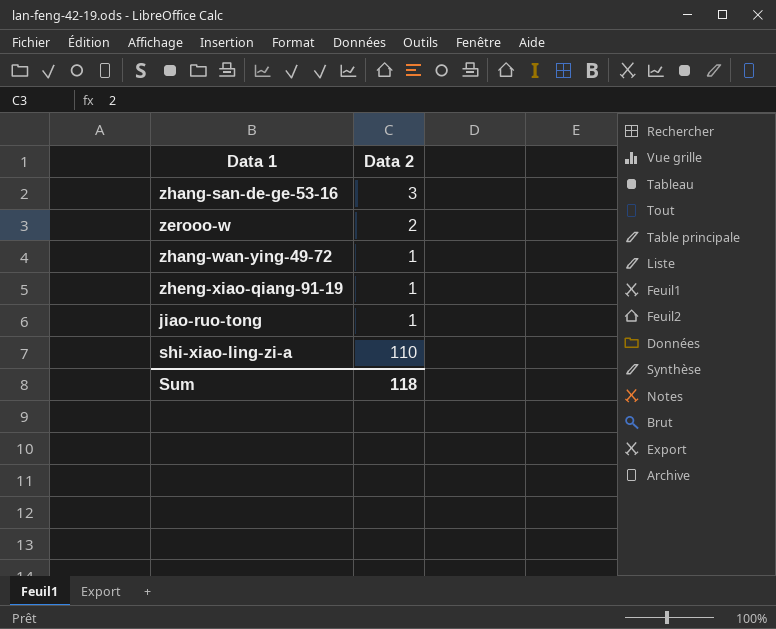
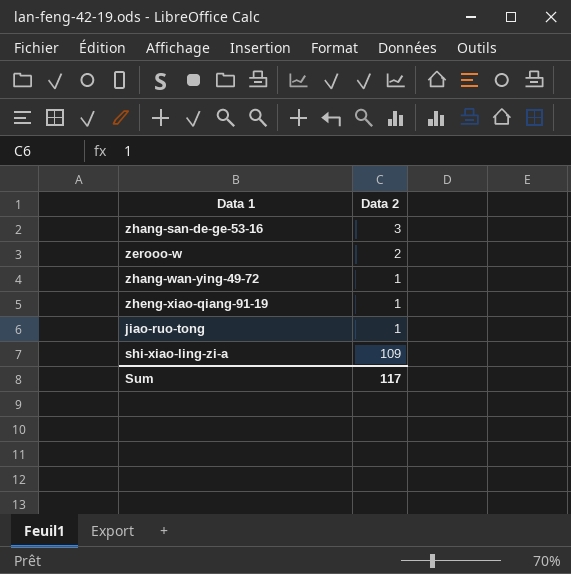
shi-xiao-ling-zi-a | Data 2: 110 -> 109
Sum | Data 2: 118 -> 117

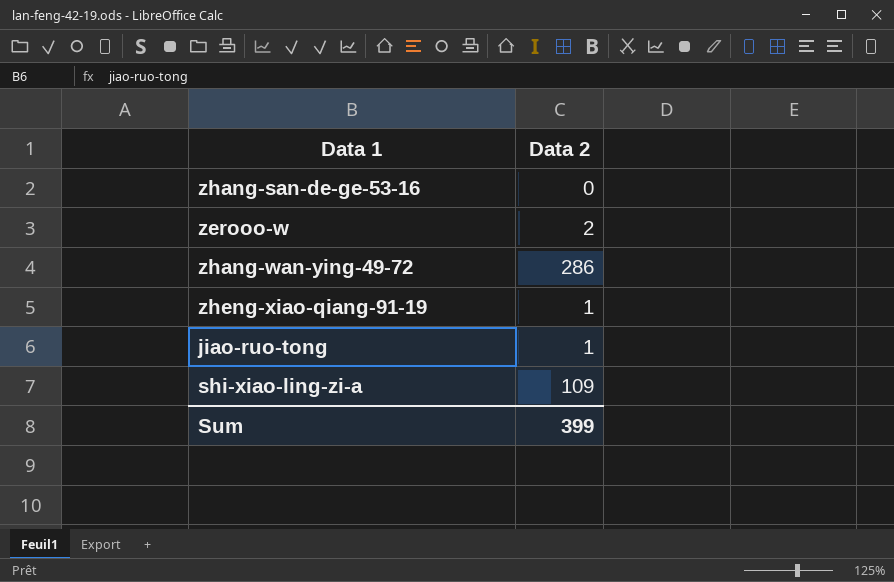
zhang-san-de-ge-53-16 | Data 2: 3 -> 0
zhang-wan-ying-49-72 | Data 2: 1 -> 286
Sum | Data 2: 117 -> 399

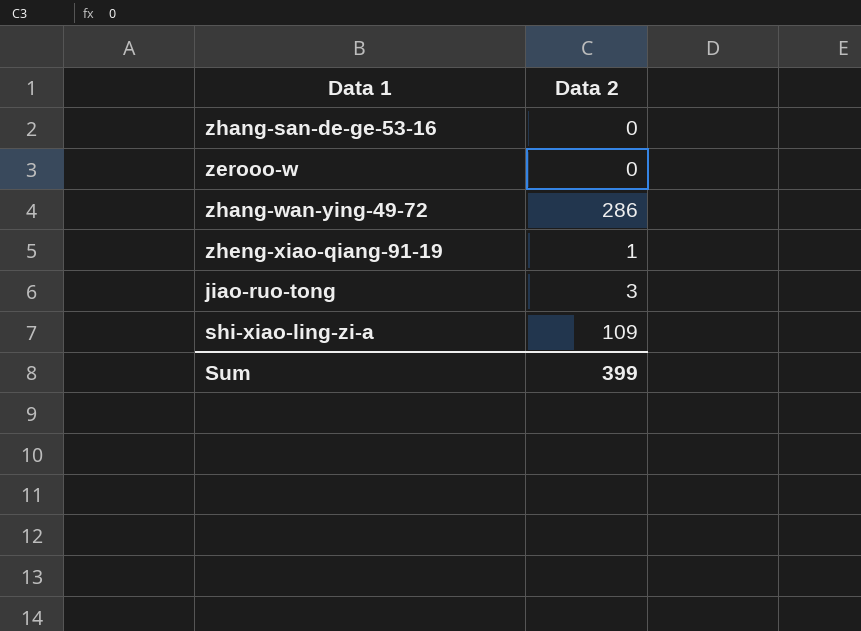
zerooo-w | Data 2: 2 -> 0
jiao-ruo-tong | Data 2: 1 -> 3

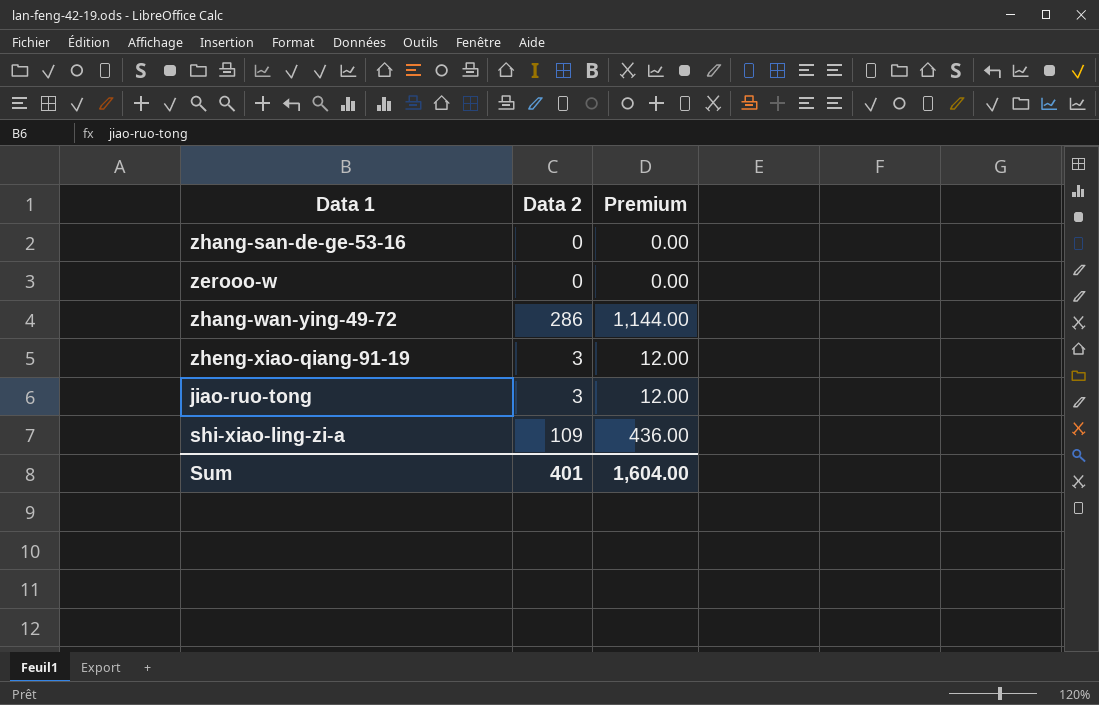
column Premium | formula: none -> [Data 2] * 4
zheng-xiao-qiang-91-19 | Data 2: 1 -> 3
Sum | Data 2: 399 -> 401

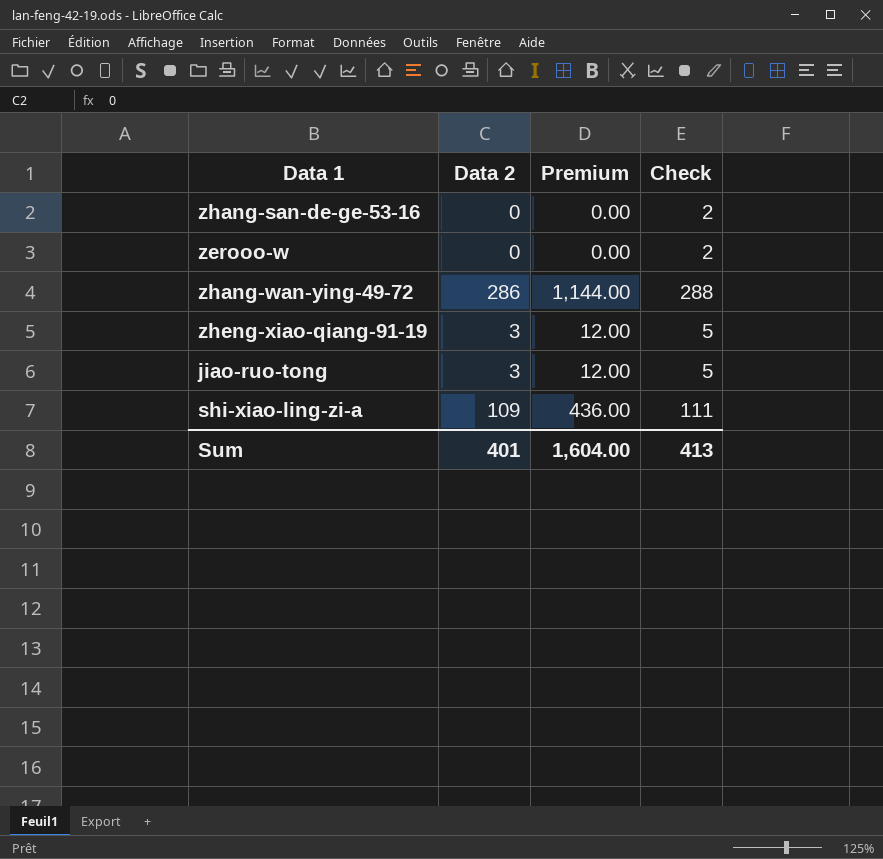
column Check | formula: none -> [Data 2] + 2

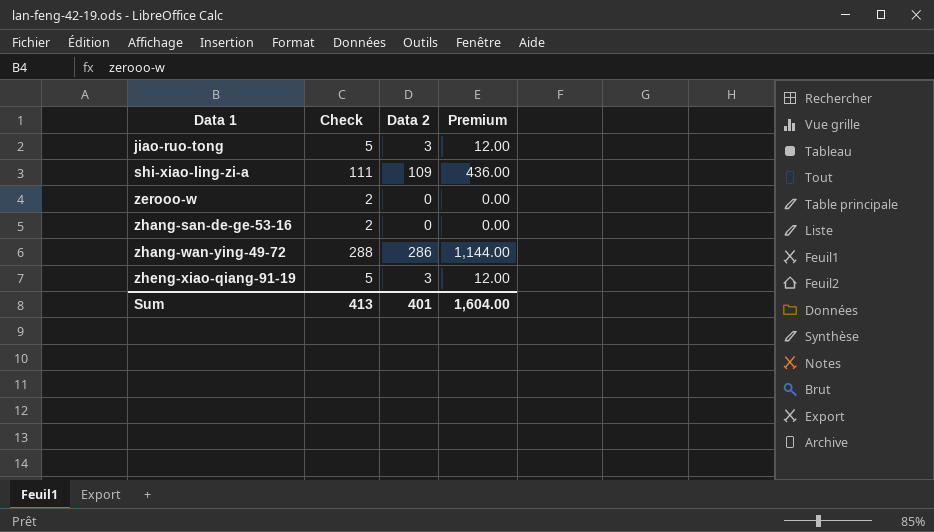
row order: none -> Data 1 ascending
column Check | position: 4 -> 2

